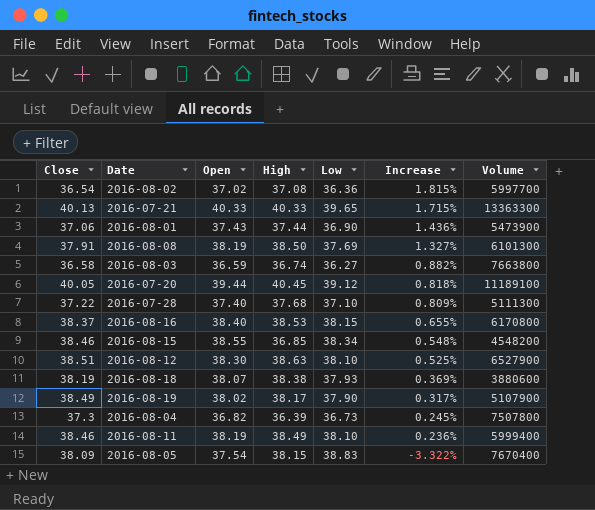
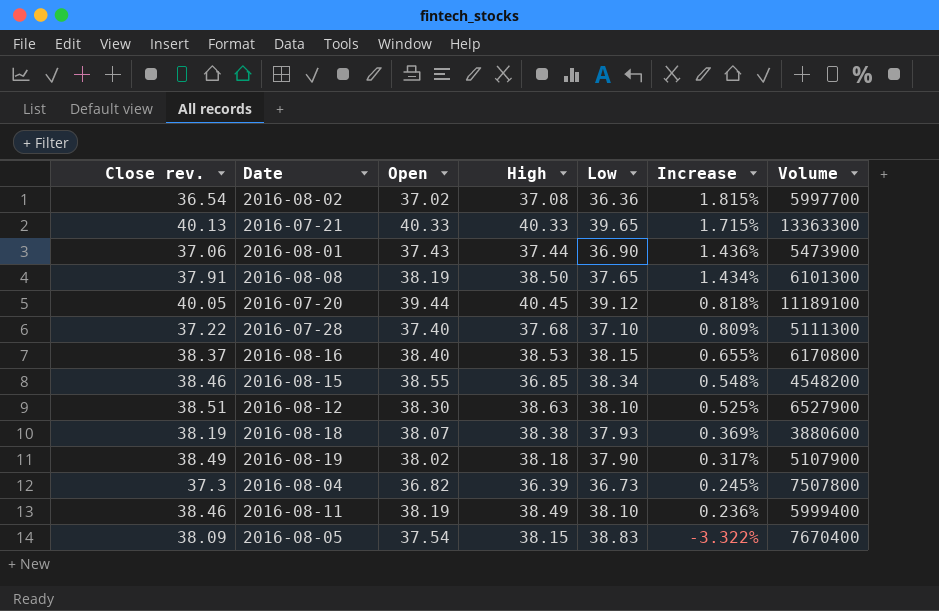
column name: Close -> Close rev.
row 2016-08-03: 36.58 | 36.59 | 36.74 | 36.27 | 0.882% | 7663800 -> none
2016-08-08 | Low: 37.69 -> 37.65
2016-08-08 | Increase: 1.327% -> 1.434%
2016-08-19 | High: 38.17 -> 38.18

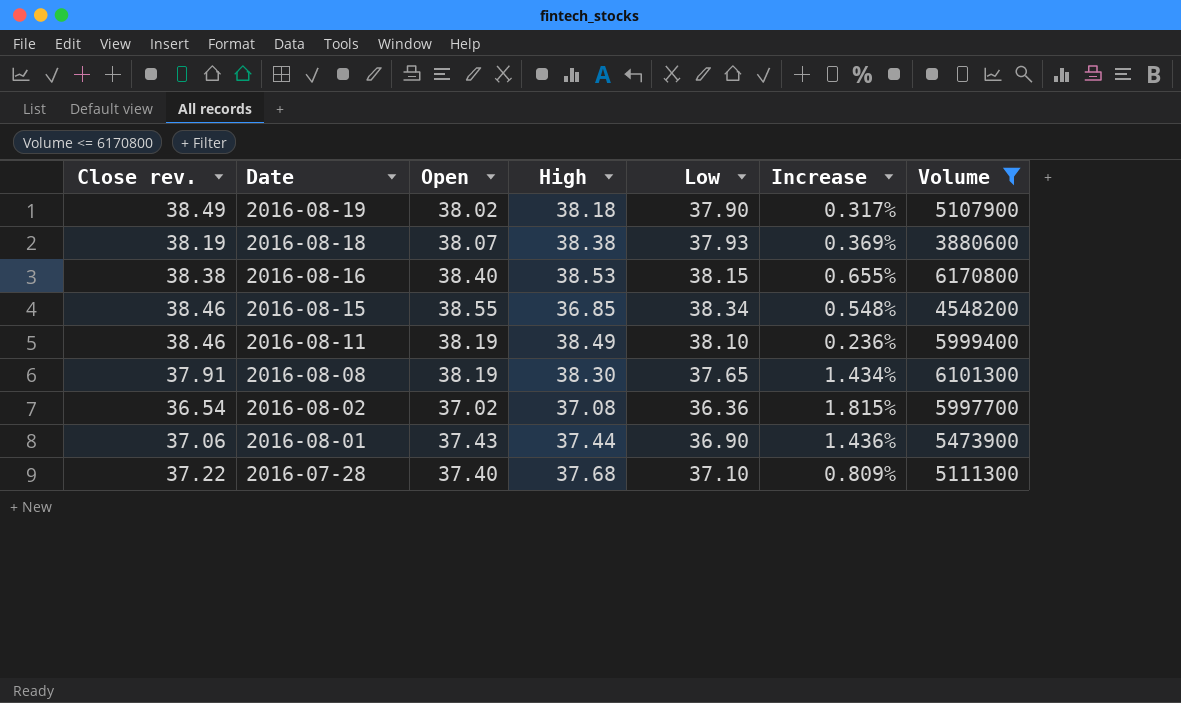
filter: none -> Volume <= 6170800
row order: Increase descending -> Date descending
2016-08-16 | Close rev.: 38.37 -> 38.38
2016-08-08 | High: 38.50 -> 38.30

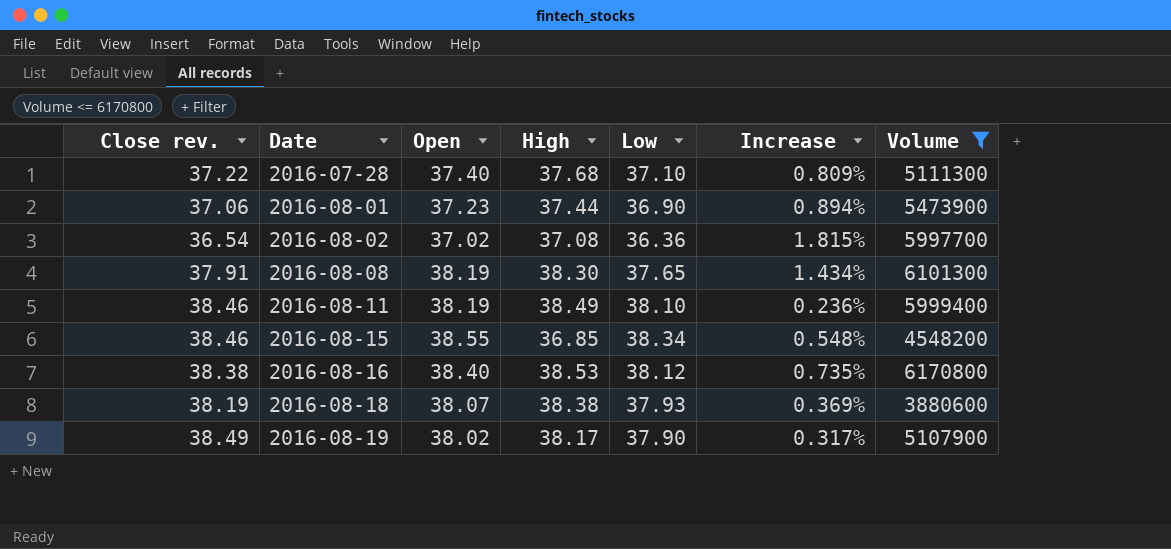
row order: Date descending -> Date ascending
2016-08-01 | Open: 37.43 -> 37.23
2016-08-01 | Increase: 1.436% -> 0.894%
2016-08-16 | Low: 38.15 -> 38.12
2016-08-16 | Increase: 0.655% -> 0.735%
2016-08-19 | High: 38.18 -> 38.17

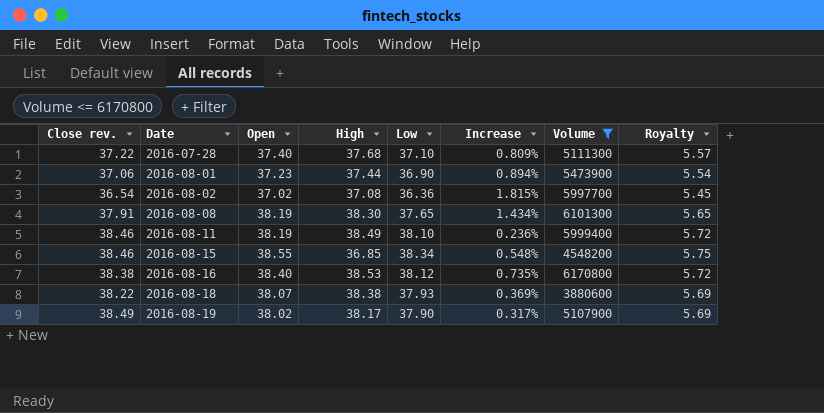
column Royalty | formula: none -> [Low] * 0.15
2016-08-18 | Close rev.: 38.19 -> 38.22

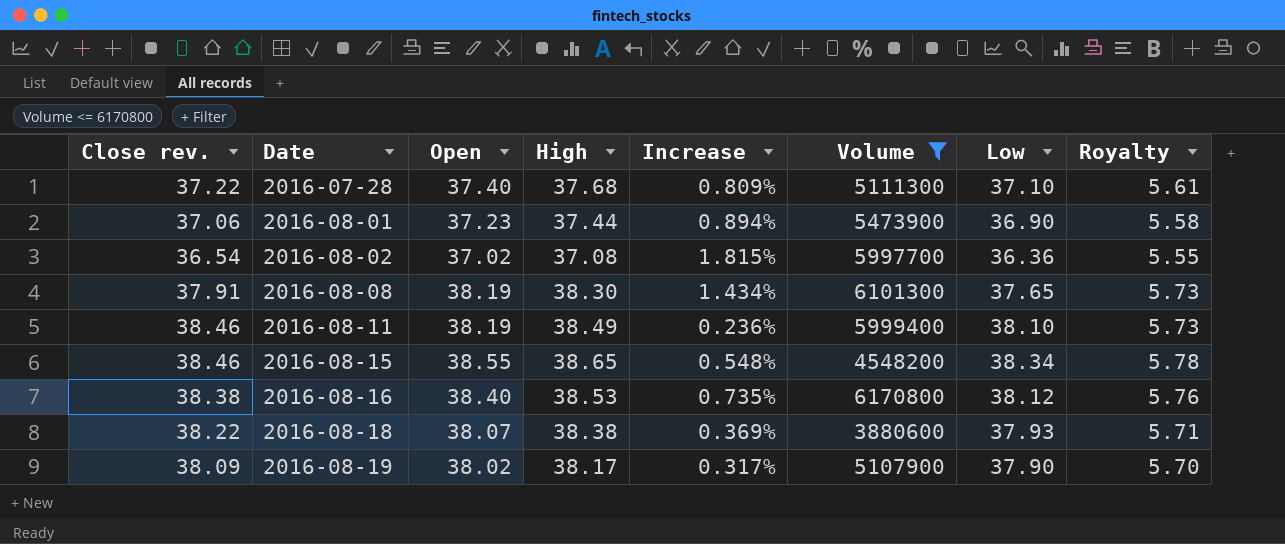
column Low | position: 5 -> 7
column Royalty | formula: [Low] * 0.15 -> [Open] * 0.15
2016-08-15 | High: 36.85 -> 38.65
2016-08-19 | Close rev.: 38.49 -> 38.09

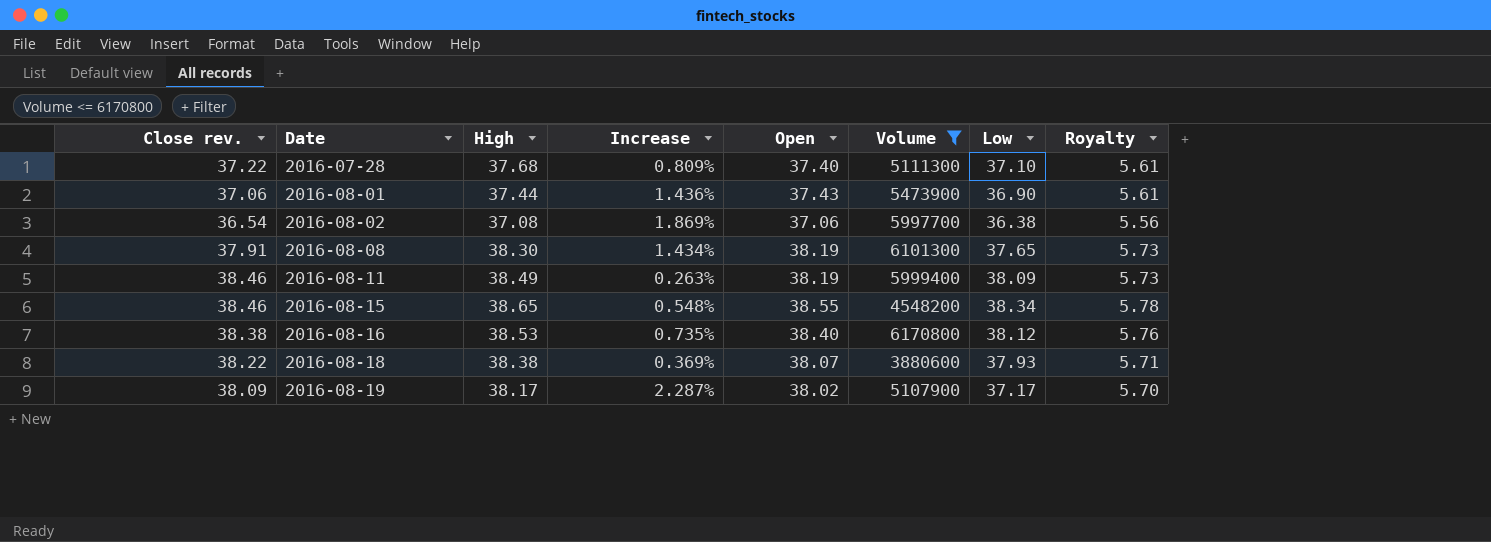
column Open | position: 3 -> 5
2016-08-01 | Increase: 0.894% -> 1.436%
2016-08-01 | Open: 37.23 -> 37.43
2016-08-01 | Royalty: 5.58 -> 5.61
2016-08-02 | Increase: 1.815% -> 1.869%
2016-08-02 | Open: 37.02 -> 37.06
2016-08-02 | Low: 36.36 -> 36.38
2016-08-02 | Royalty: 5.55 -> 5.56
2016-08-11 | Increase: 0.236% -> 0.263%
2016-08-11 | Low: 38.10 -> 38.09
2016-08-19 | Increase: 0.317% -> 2.287%
2016-08-19 | Low: 37.90 -> 37.17

